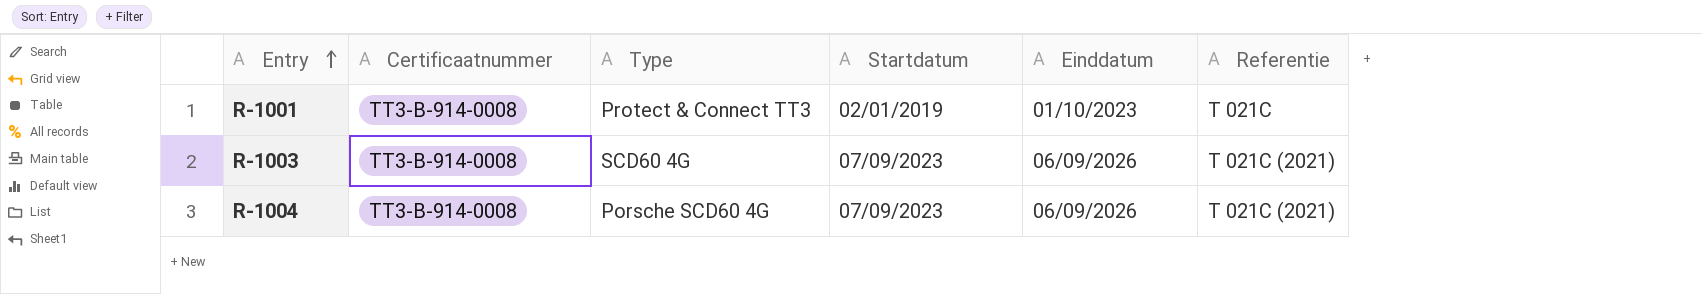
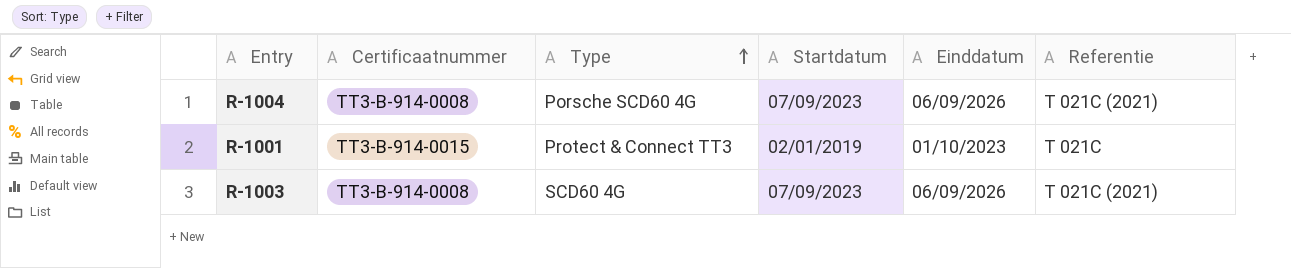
row order: Entry ascending -> Type ascending
R-1001 | Certificaatnummer: TT3-B-914-0008 -> TT3-B-914-0015

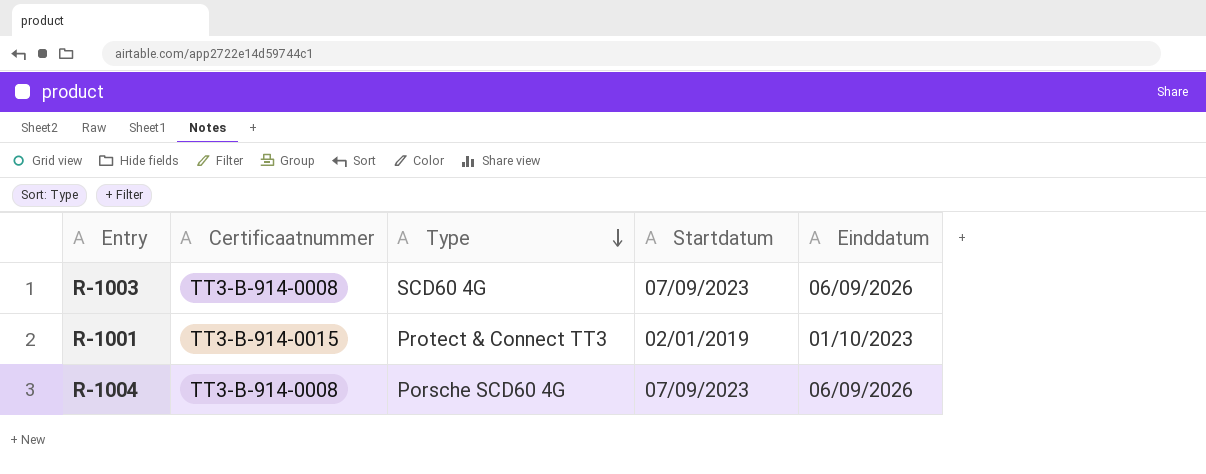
row order: Type ascending -> Type descending
column Referentie | position: 6 -> none

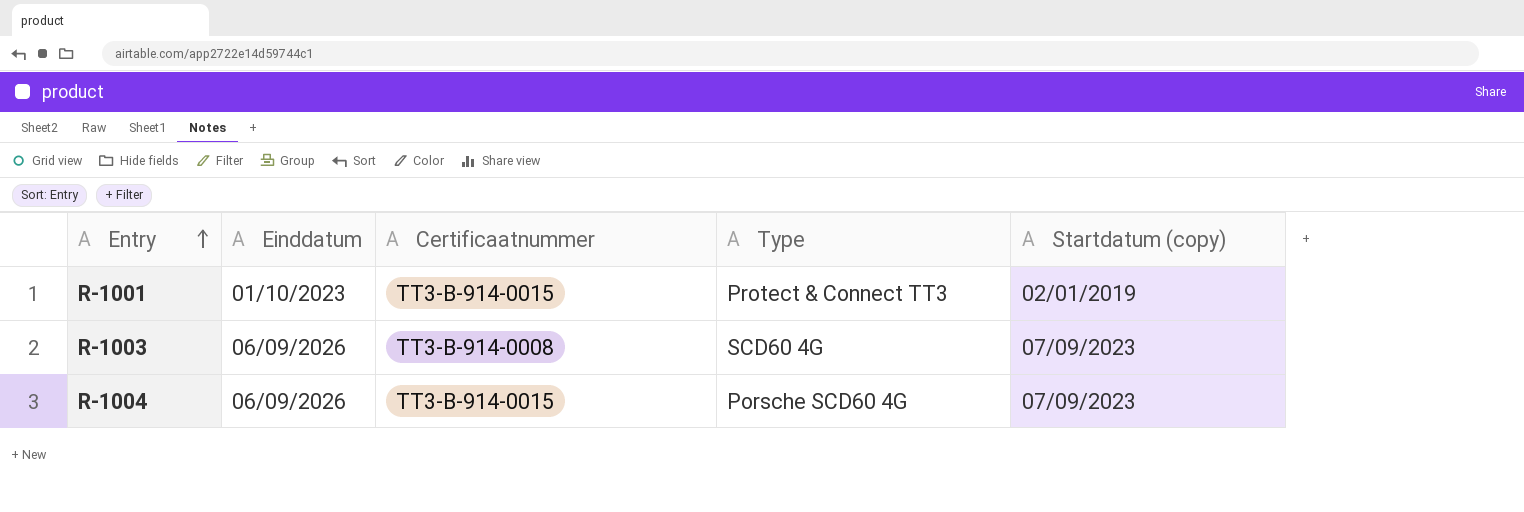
row order: Type descending -> Entry ascending
column Einddatum | position: 5 -> 2
column name: Startdatum -> Startdatum (copy)
R-1004 | Certificaatnummer: TT3-B-914-0008 -> TT3-B-914-0015

